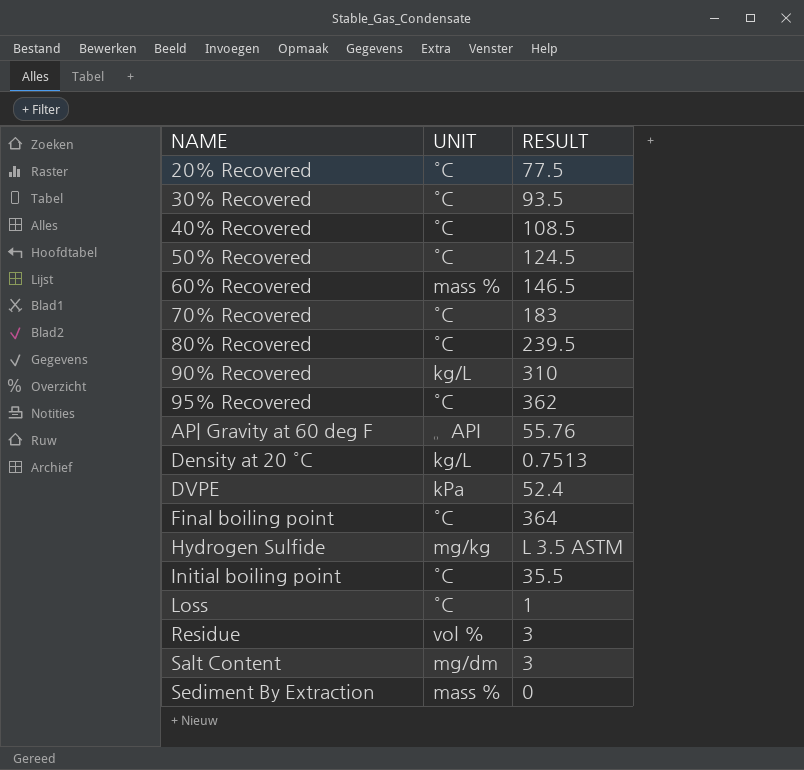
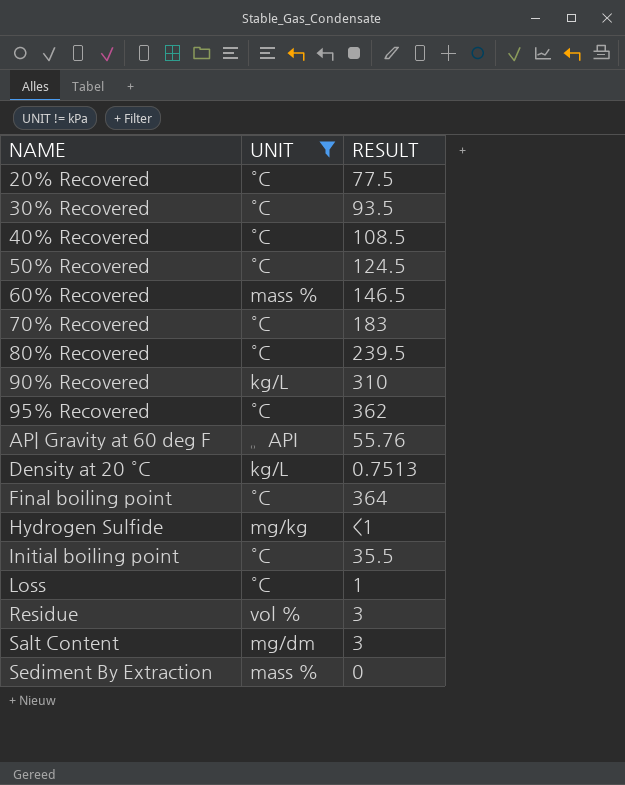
filter: none -> UNIT != kPa
Hydrogen Sulfide | RESULT: L 3.5 ASTM -> <1

